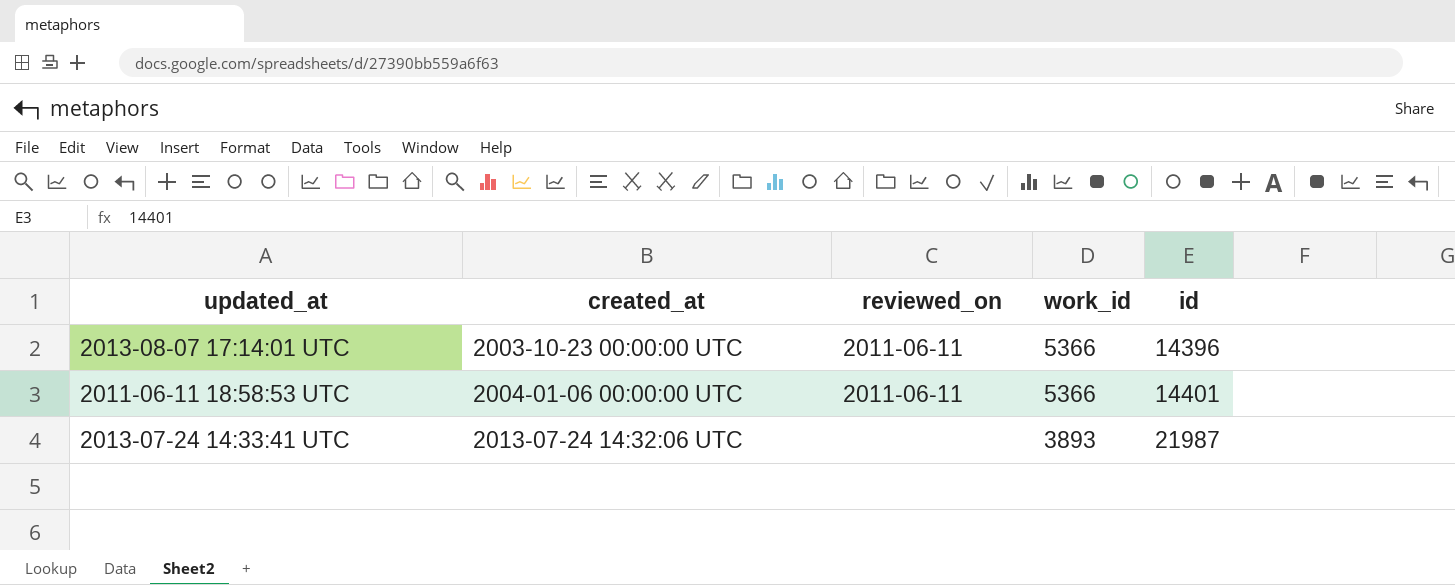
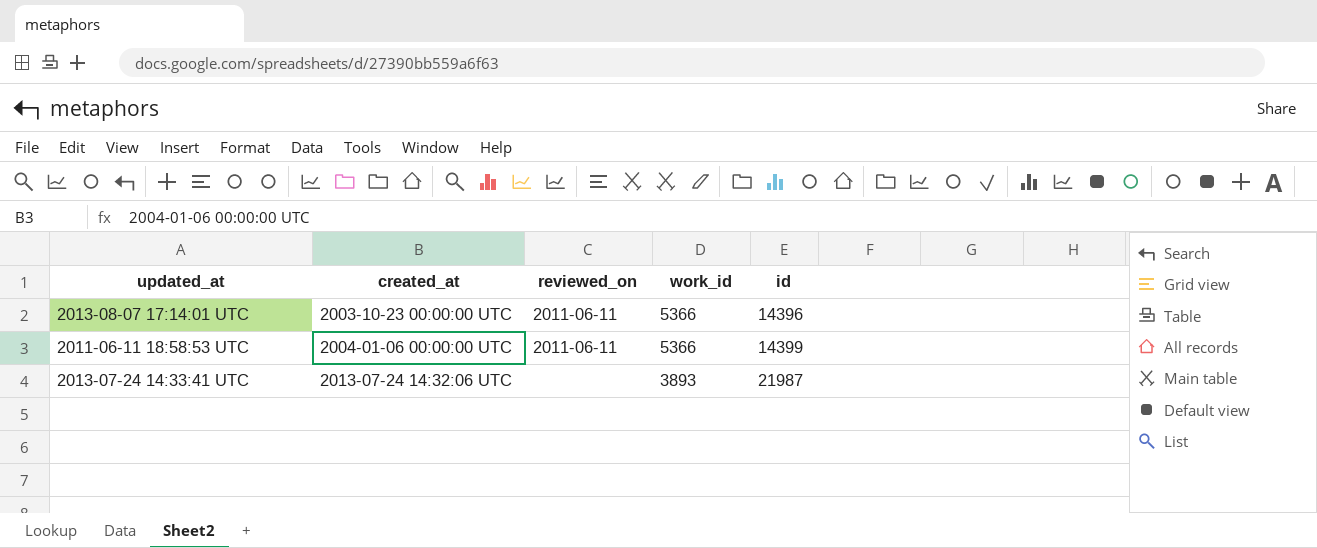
2011-06-11 18:58:53 UTC | id: 14401 -> 14399

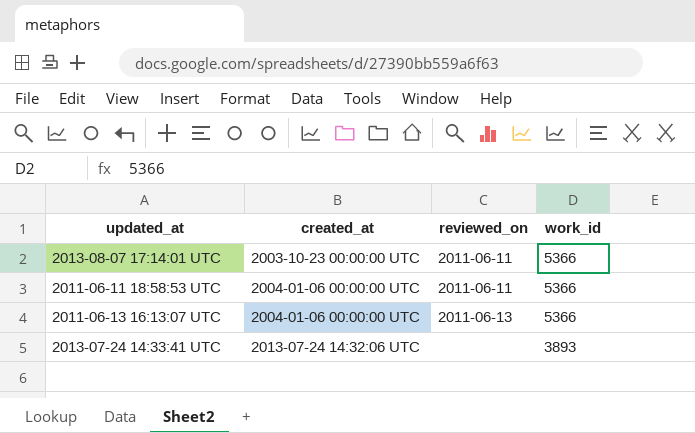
column id | position: 5 -> none
row 2011-06-13 16:13:07 UTC: none -> 2004-01-06 00:00:00 UTC | 2011-06-13 | 5366

